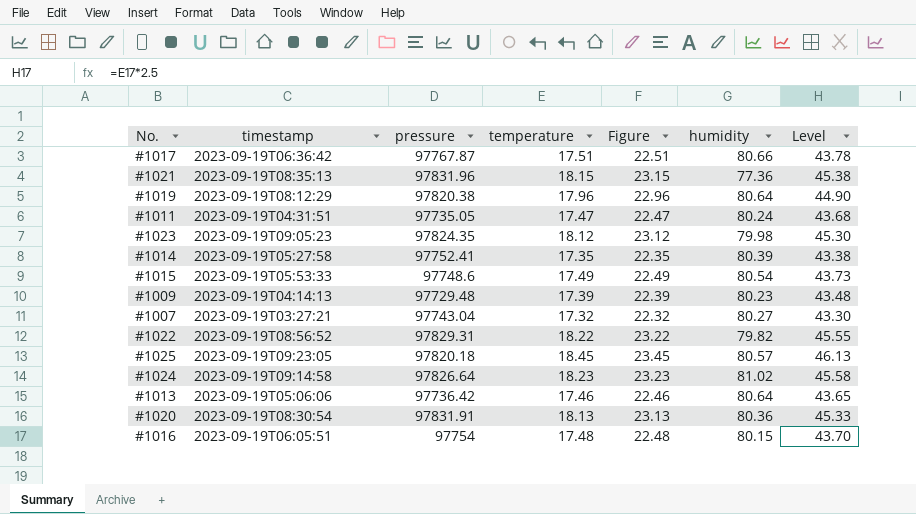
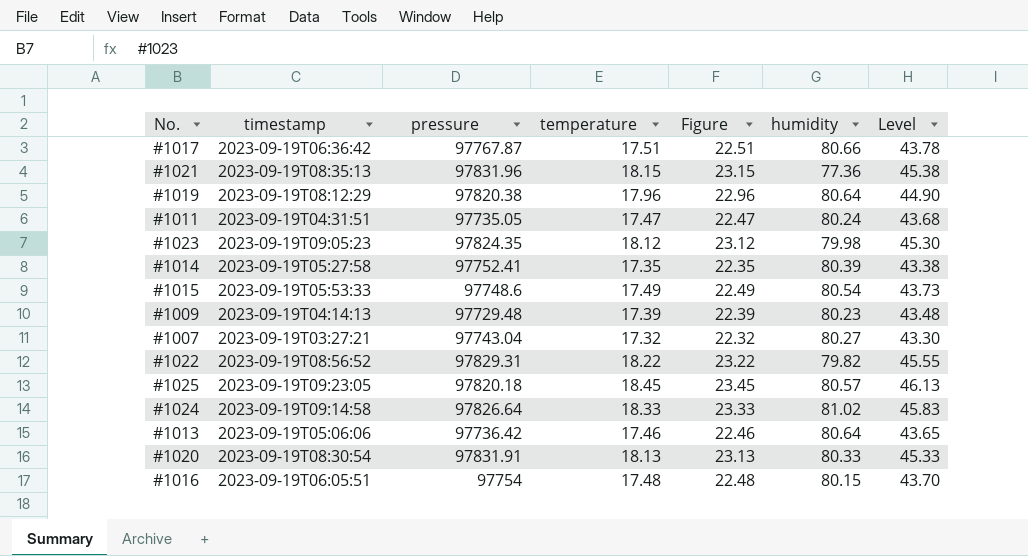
#1024 | temperature: 18.23 -> 18.33
#1024 | Figure: 23.23 -> 23.33
#1024 | Level: 45.58 -> 45.83
#1020 | humidity: 80.36 -> 80.33

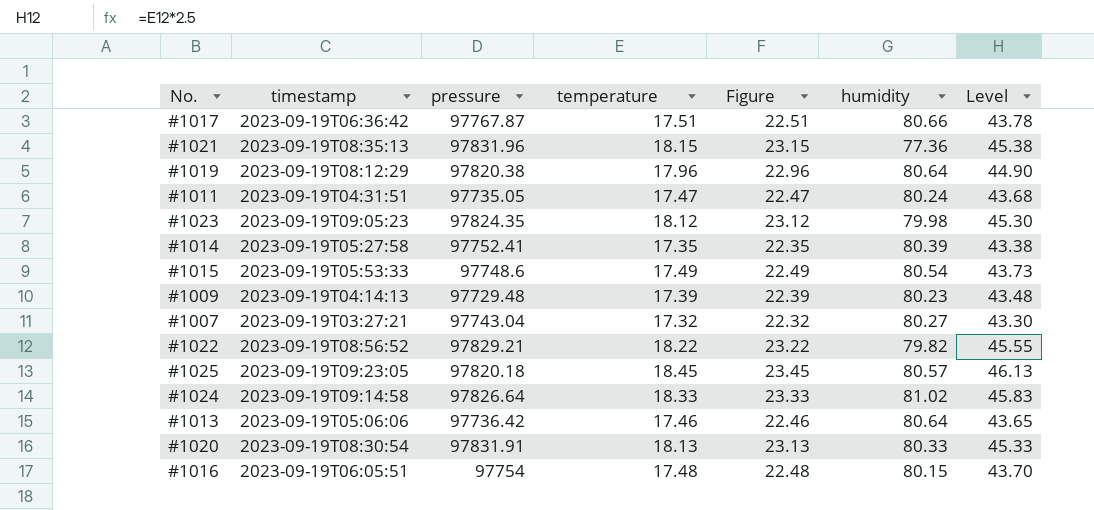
#1022 | pressure: 97829.31 -> 97829.21

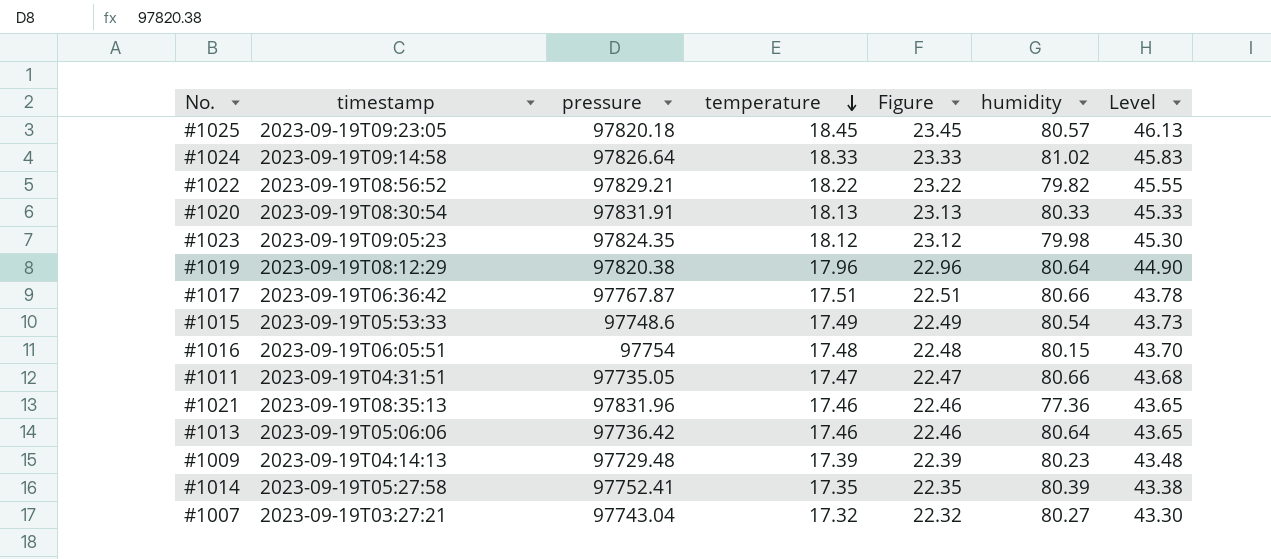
row order: none -> temperature descending
#1011 | humidity: 80.24 -> 80.66
#1021 | temperature: 18.15 -> 17.46
#1021 | Figure: 23.15 -> 22.46
#1021 | Level: 45.38 -> 43.65

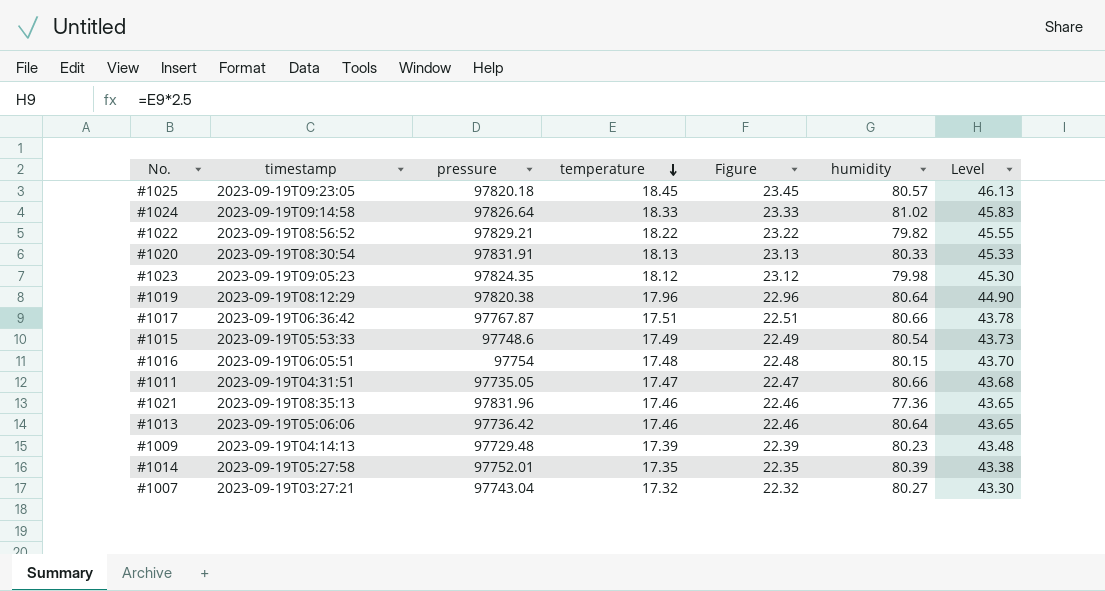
#1014 | pressure: 97752.41 -> 97752.01

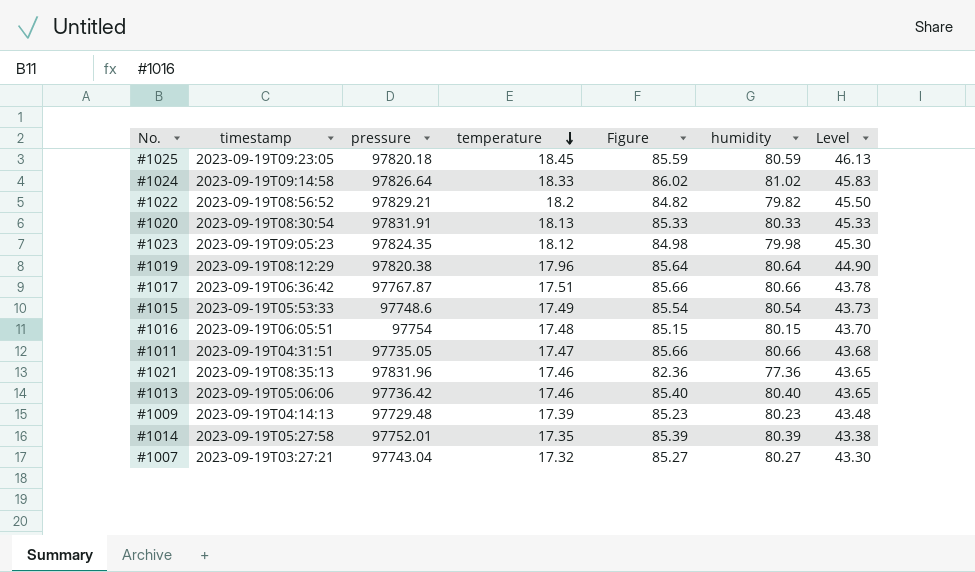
column Figure | formula: [temperature] + 5 -> [humidity] + 5
#1025 | humidity: 80.57 -> 80.59
#1022 | temperature: 18.22 -> 18.2
#1022 | Level: 45.55 -> 45.50
#1013 | humidity: 80.64 -> 80.40

